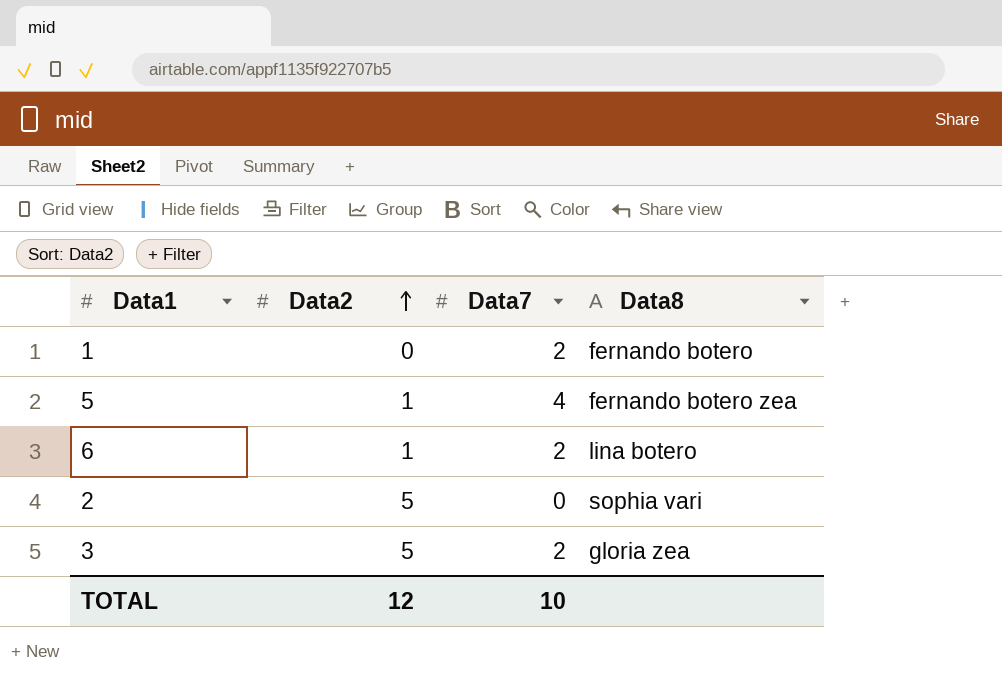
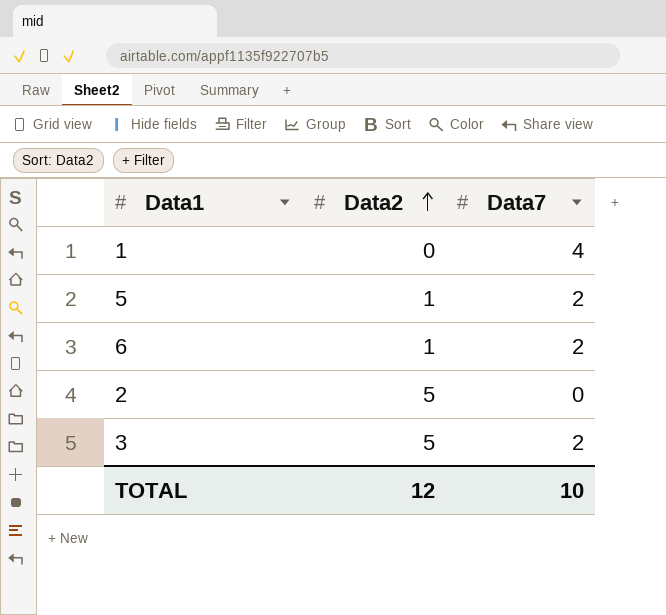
column Data8 | position: 4 -> none
1 | Data7: 2 -> 4
5 | Data7: 4 -> 2

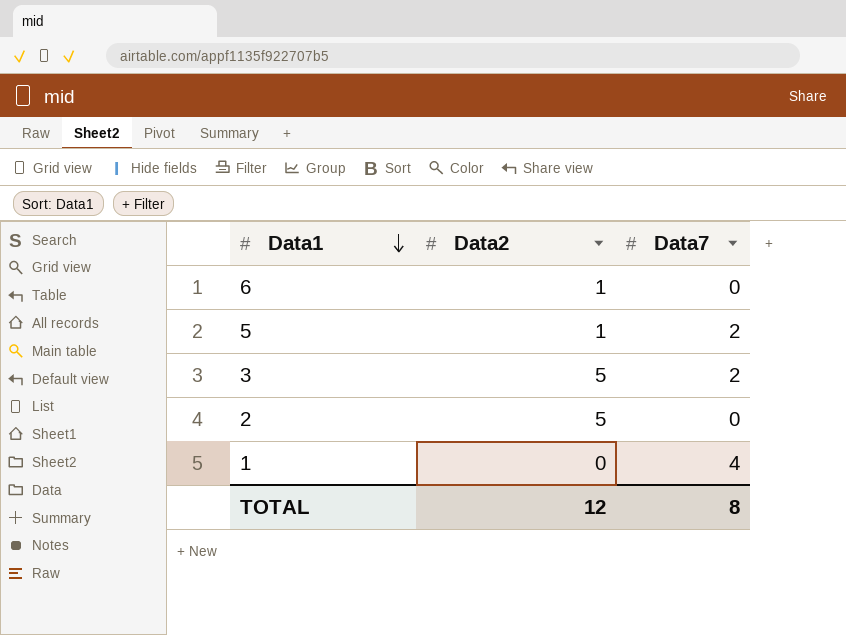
row order: Data2 ascending -> Data1 descending
6 | Data7: 2 -> 0
TOTAL | Data7: 10 -> 8

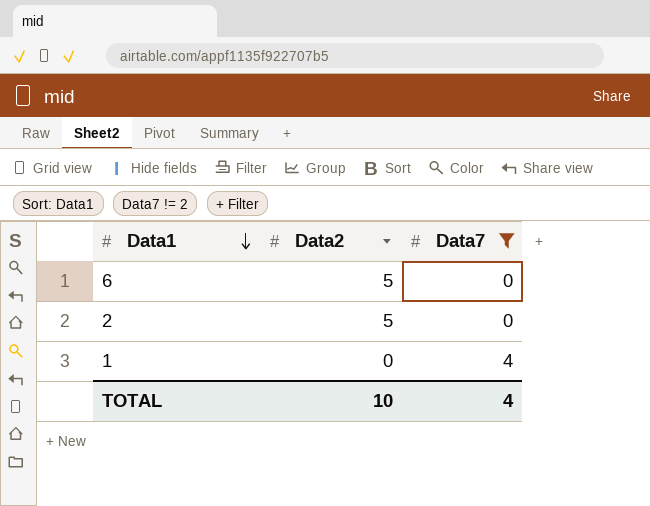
filter: none -> Data7 != 2
6 | Data2: 1 -> 5
TOTAL | Data2: 12 -> 10
TOTAL | Data7: 8 -> 4

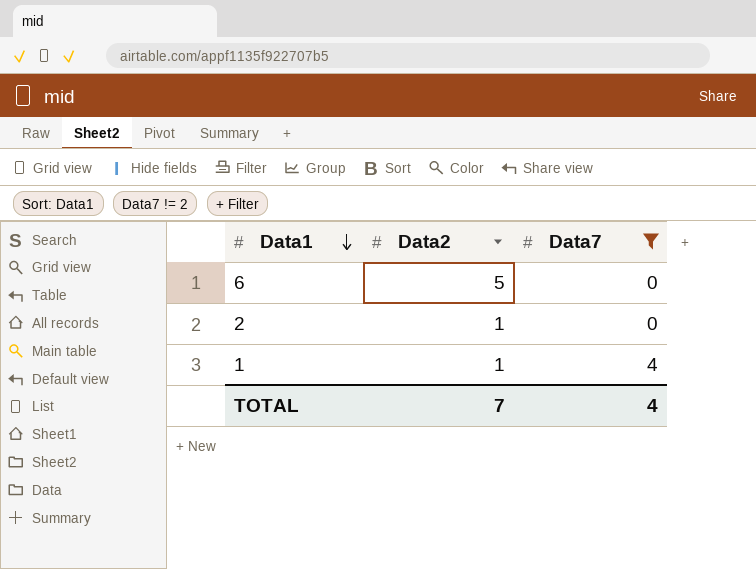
2 | Data2: 5 -> 1
1 | Data2: 0 -> 1
TOTAL | Data2: 10 -> 7

